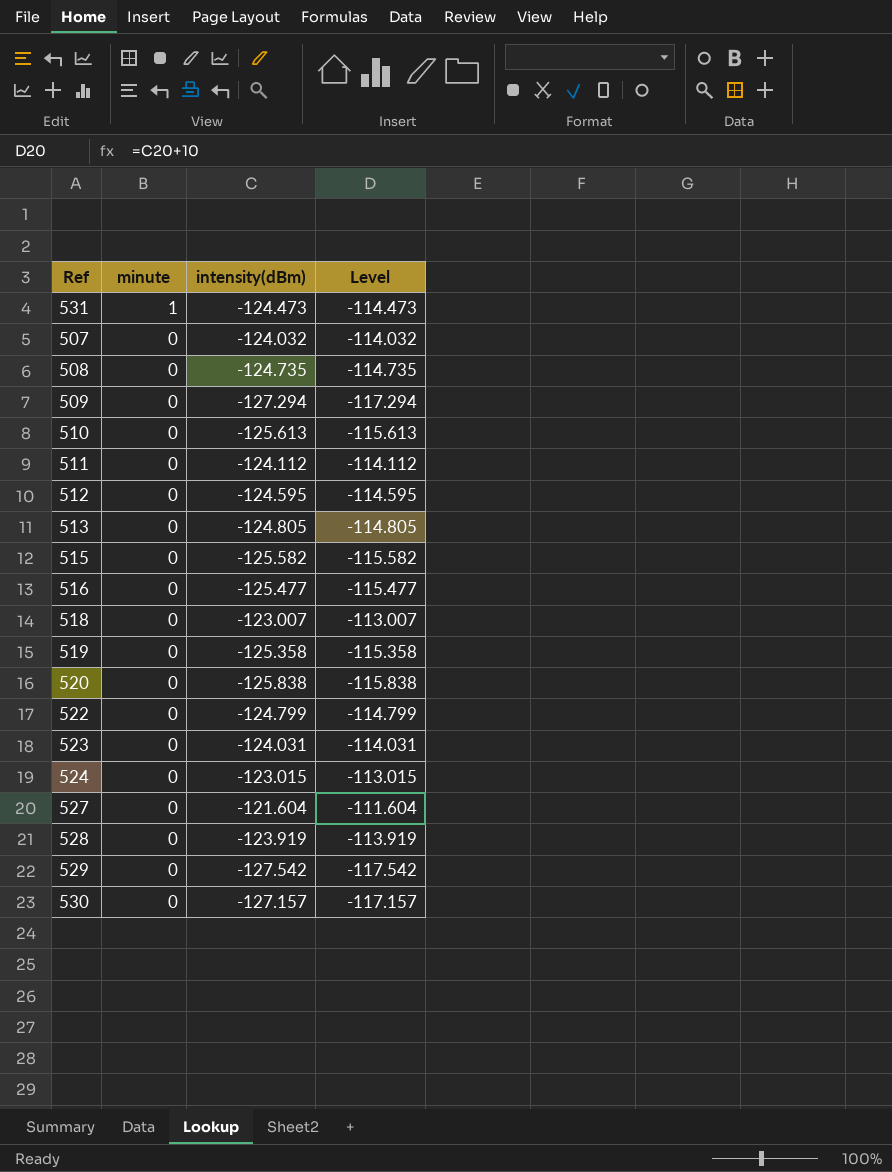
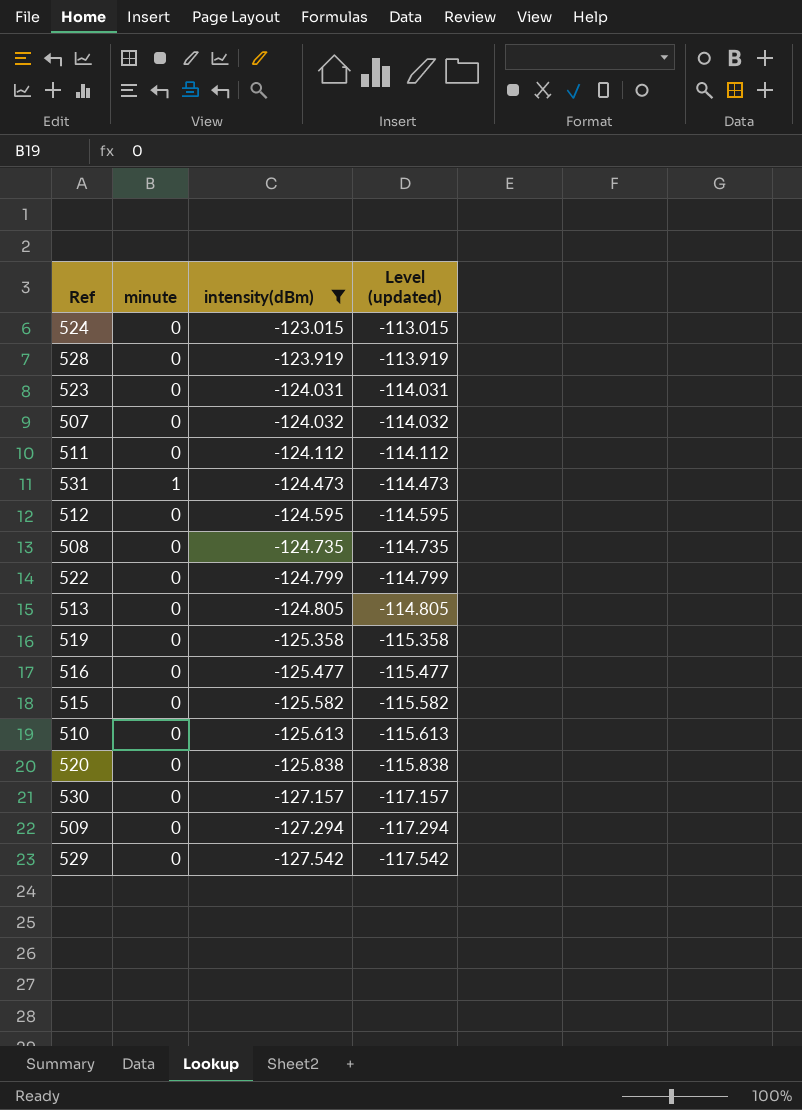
filter: none -> intensity(dBm) <= -123.015
row order: minute descending -> intensity(dBm) descending
column name: Level -> Level (updated)

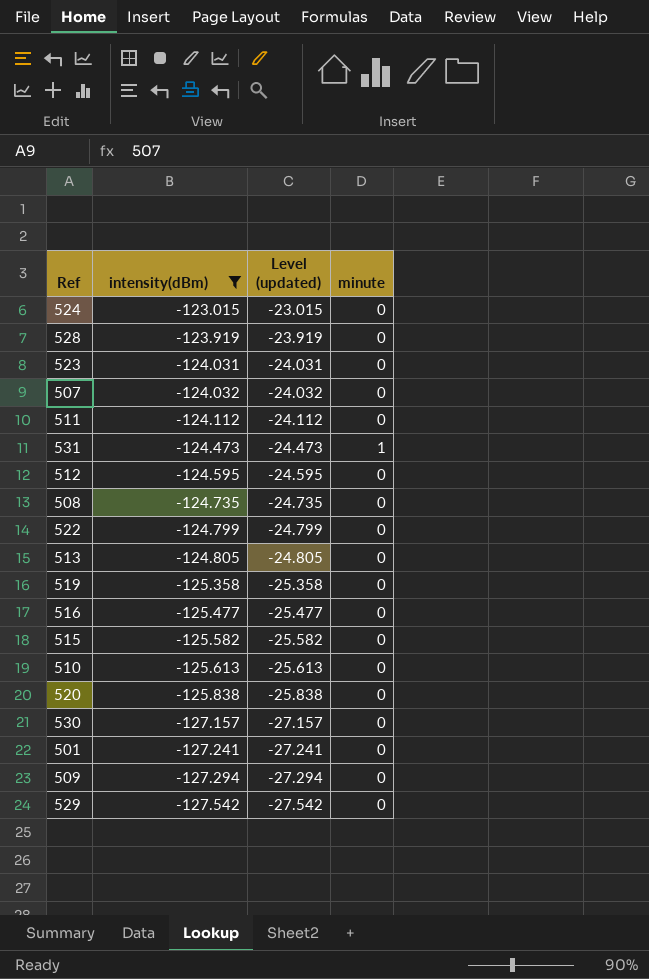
column Level (updated) | formula: [intensity(dBm)] + 10 -> [intensity(dBm)] + 100
column minute | position: 2 -> 4
row 501: none -> -127.241 | -27.241 | 0

